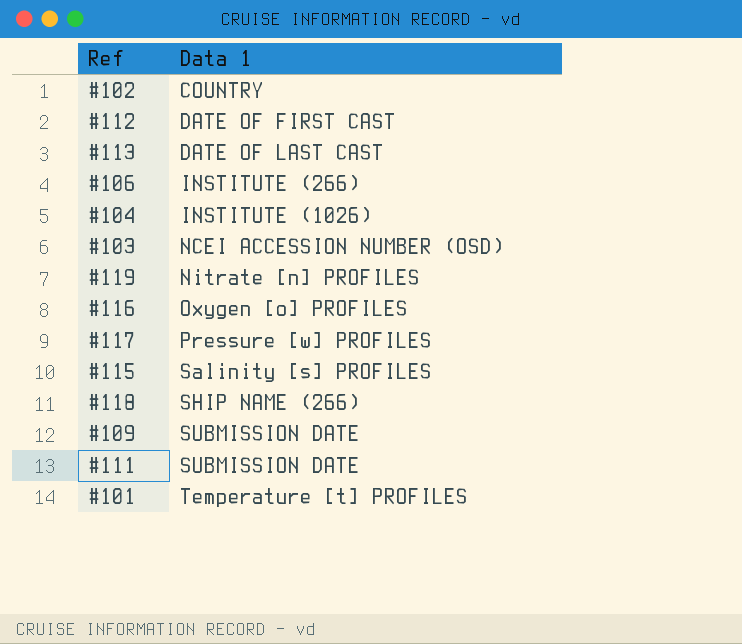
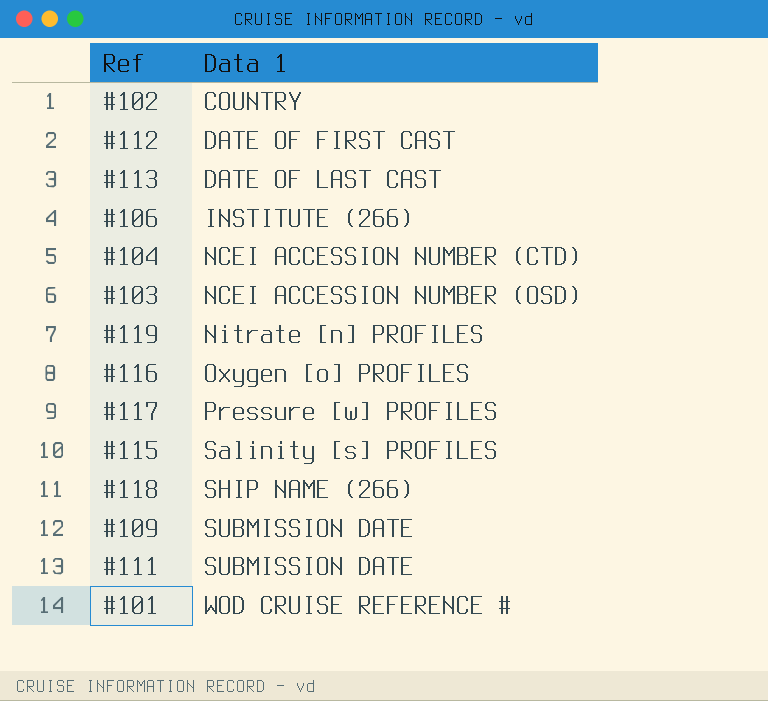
#104 | Data 1: INSTITUTE (1026) -> NCEI ACCESSION NUMBER (CTD)
#101 | Data 1: Temperature [t] PROFILES -> WOD CRUISE REFERENCE #

